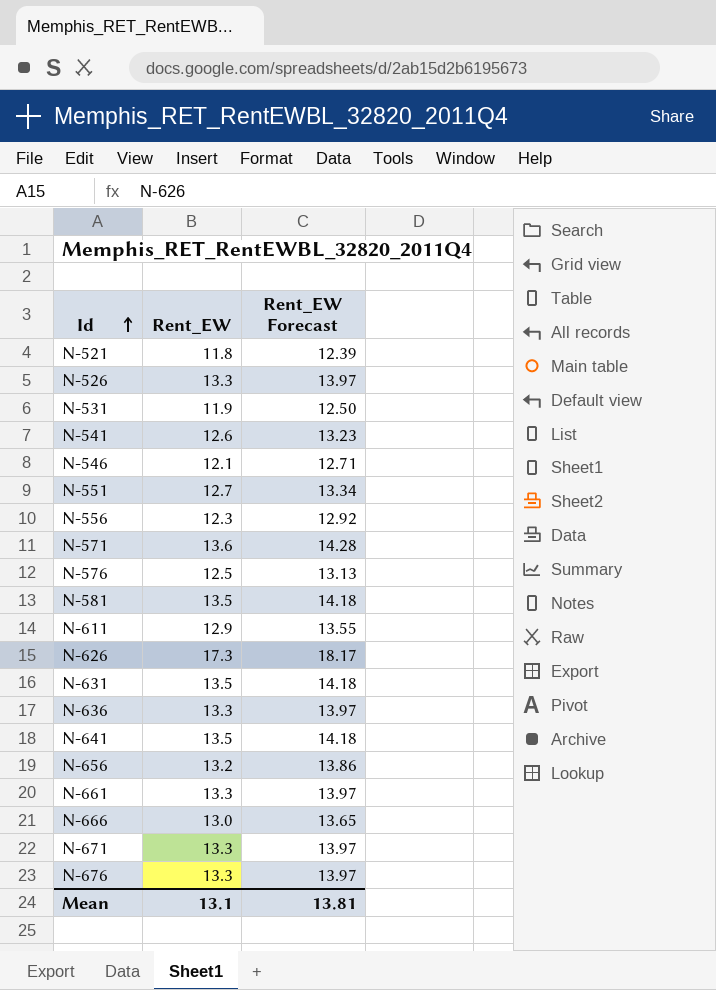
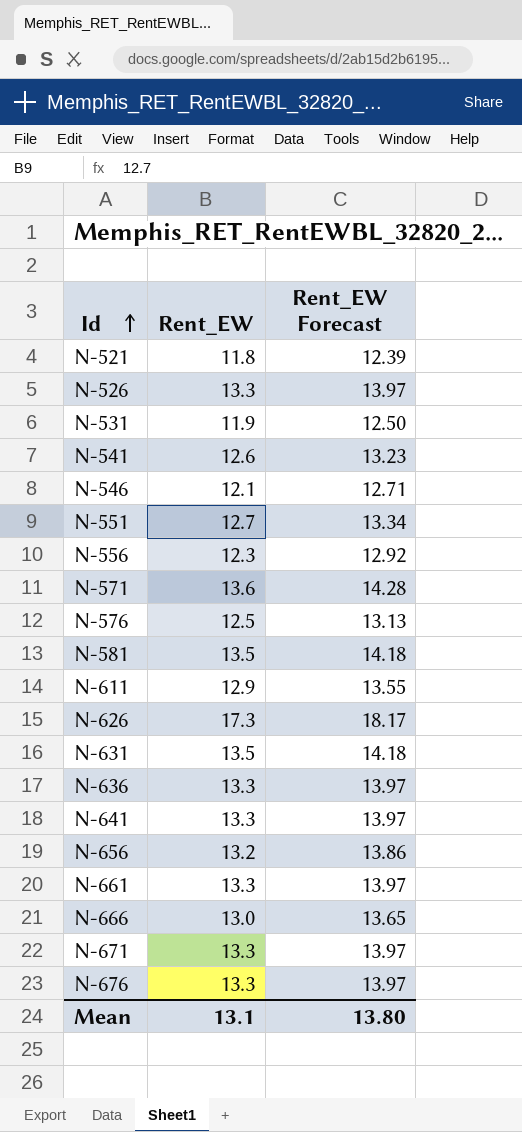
N-641 | Rent_EW: 13.5 -> 13.3
N-641 | Rent_EW Forecast: 14.18 -> 13.97
Mean | Rent_EW Forecast: 13.81 -> 13.80

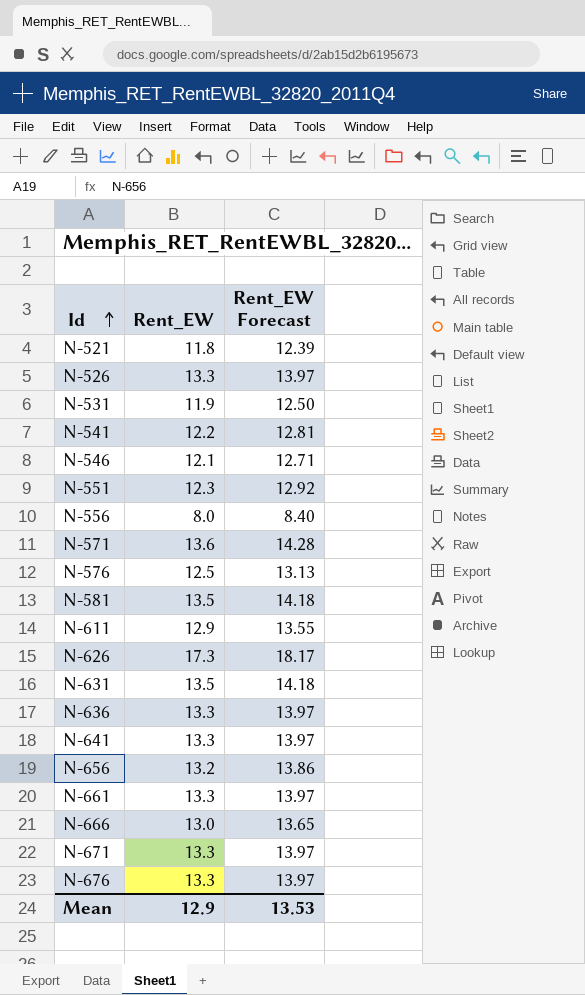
N-541 | Rent_EW: 12.6 -> 12.2
N-541 | Rent_EW Forecast: 13.23 -> 12.81
N-551 | Rent_EW: 12.7 -> 12.3
N-551 | Rent_EW Forecast: 13.34 -> 12.92
N-556 | Rent_EW: 12.3 -> 8.0
N-556 | Rent_EW Forecast: 12.92 -> 8.40
Mean | Rent_EW: 13.1 -> 12.9
Mean | Rent_EW Forecast: 13.80 -> 13.53

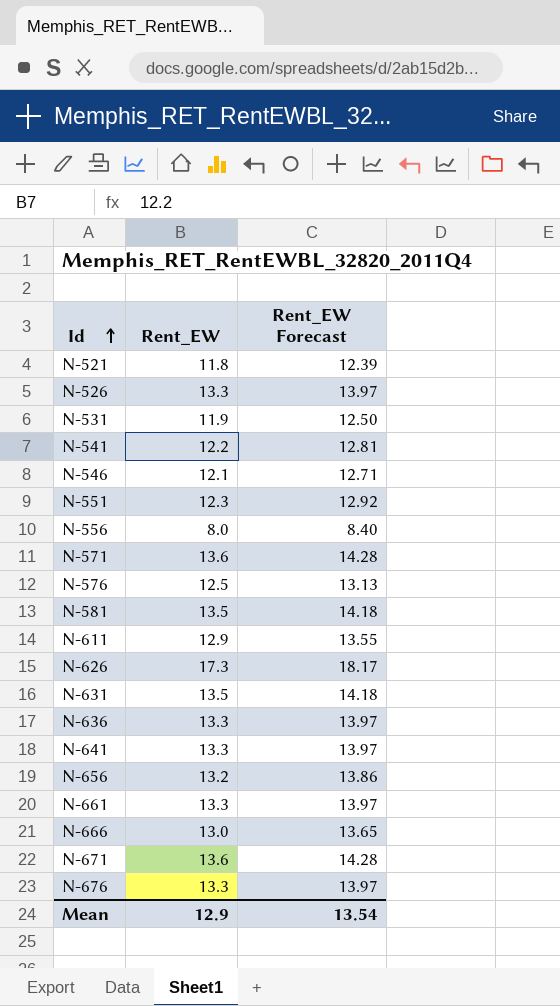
N-671 | Rent_EW: 13.3 -> 13.6
N-671 | Rent_EW Forecast: 13.97 -> 14.28
Mean | Rent_EW Forecast: 13.53 -> 13.54

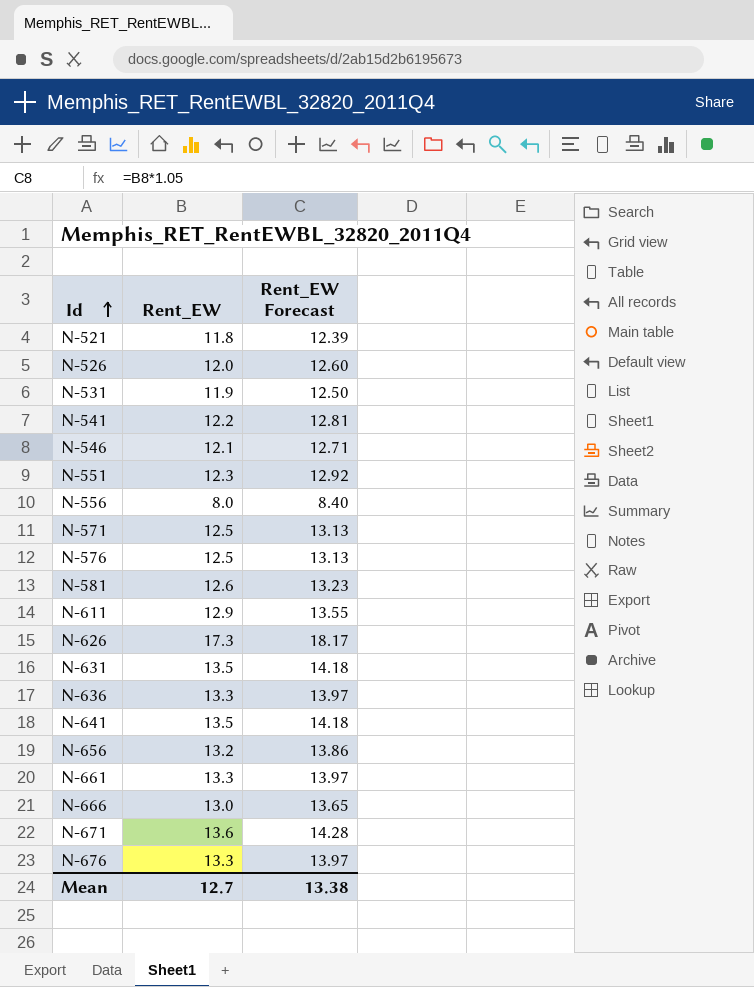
N-526 | Rent_EW: 13.3 -> 12.0
N-526 | Rent_EW Forecast: 13.97 -> 12.60
N-571 | Rent_EW: 13.6 -> 12.5
N-571 | Rent_EW Forecast: 14.28 -> 13.13
N-581 | Rent_EW: 13.5 -> 12.6
N-581 | Rent_EW Forecast: 14.18 -> 13.23
N-641 | Rent_EW: 13.3 -> 13.5
N-641 | Rent_EW Forecast: 13.97 -> 14.18
Mean | Rent_EW: 12.9 -> 12.7
Mean | Rent_EW Forecast: 13.54 -> 13.38

